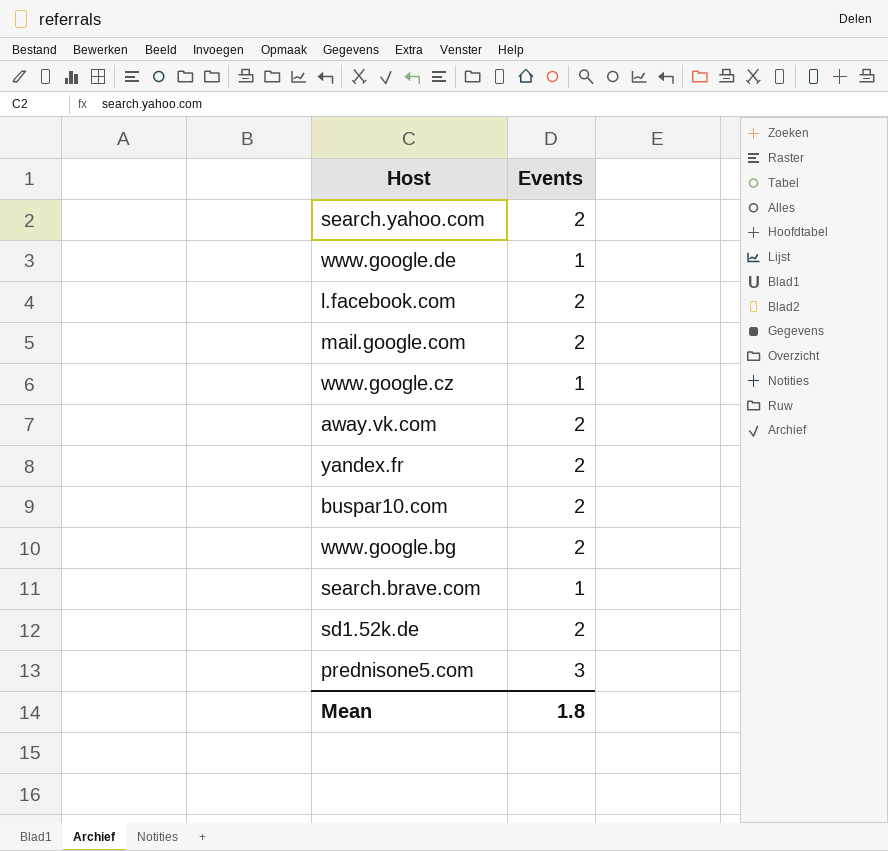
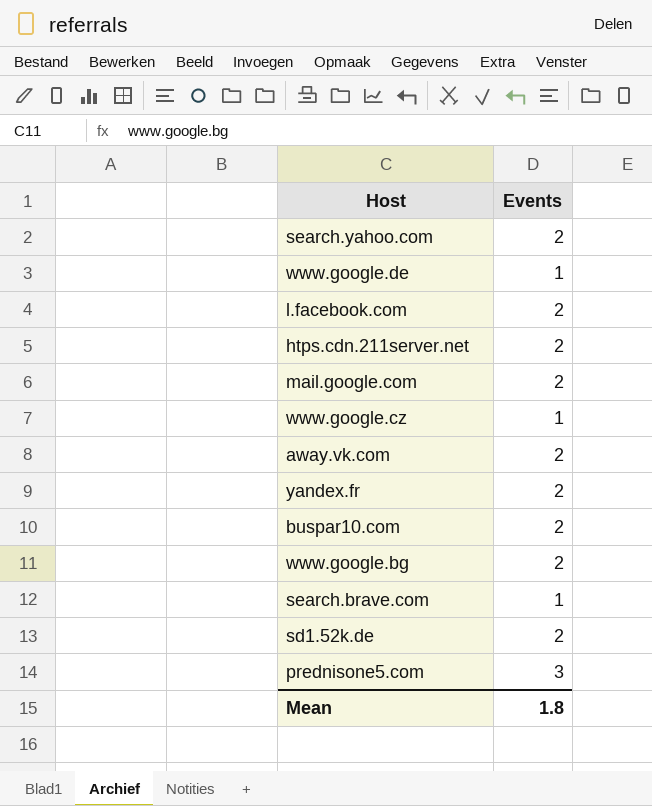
row htps.cdn.211server.net: none -> 2

